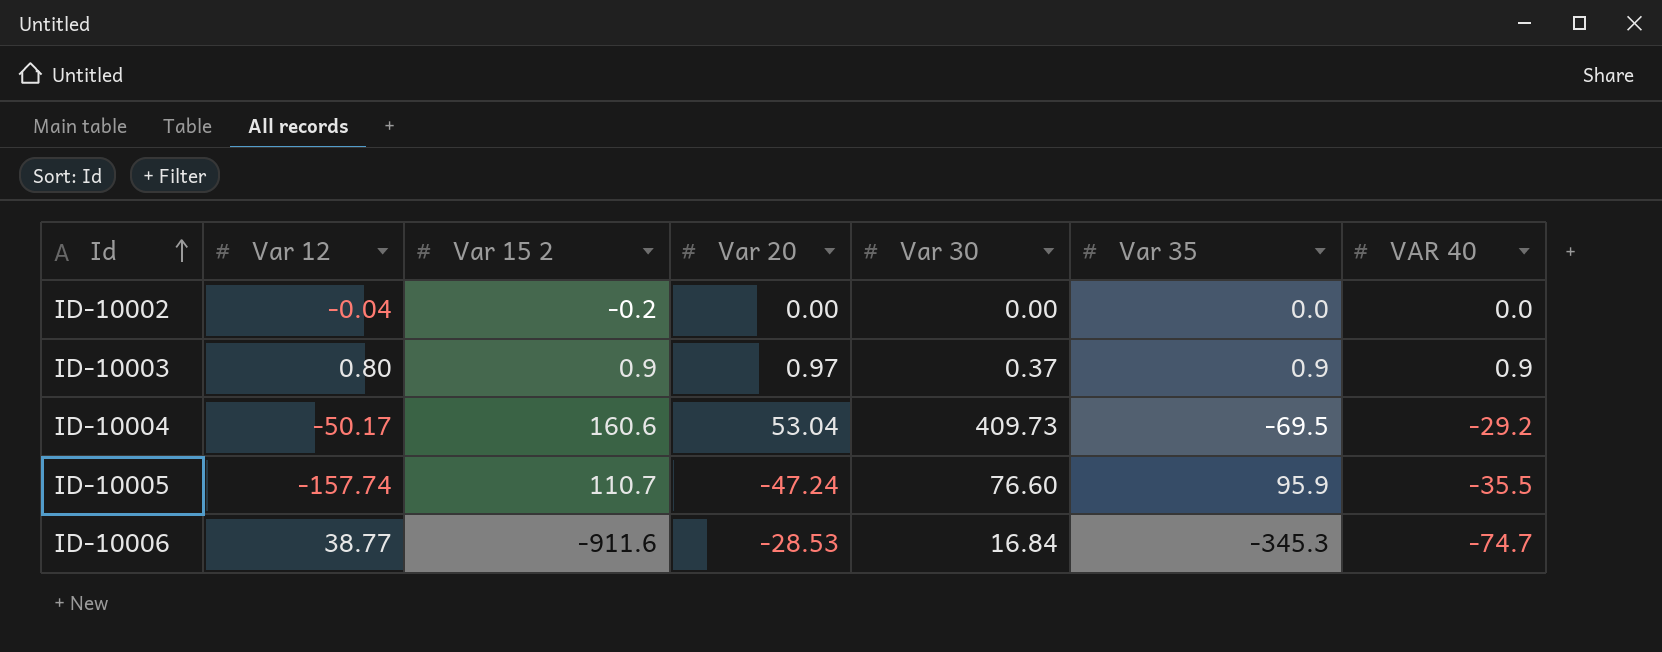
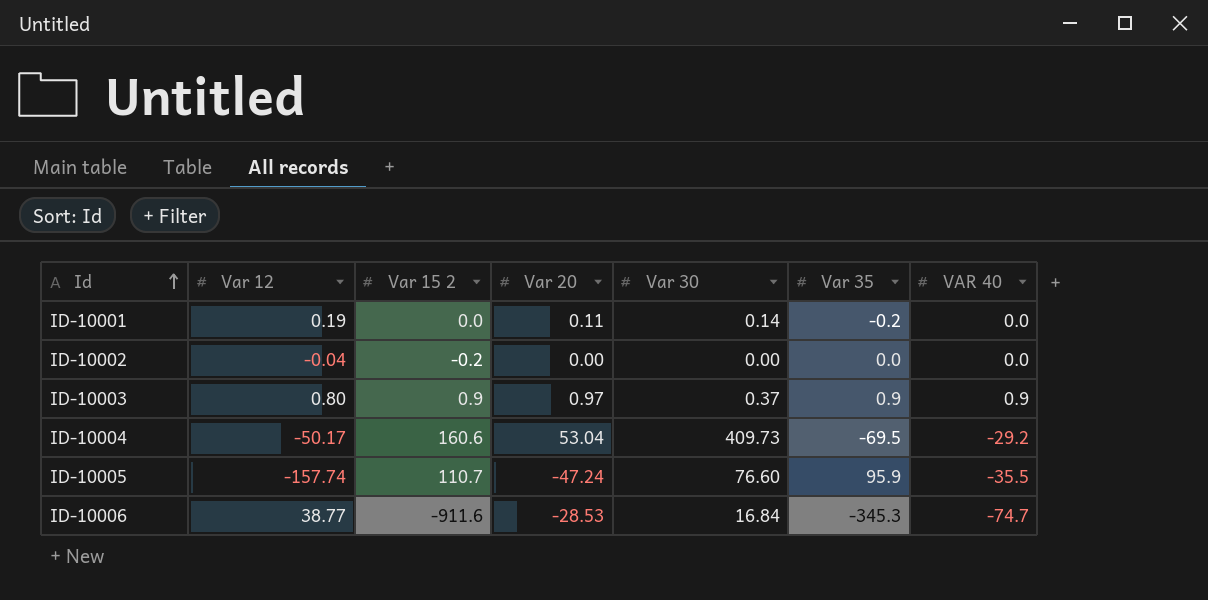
row ID-10001: none -> 0.19 | 0.0 | 0.11 | 0.14 | -0.2 | 0.0

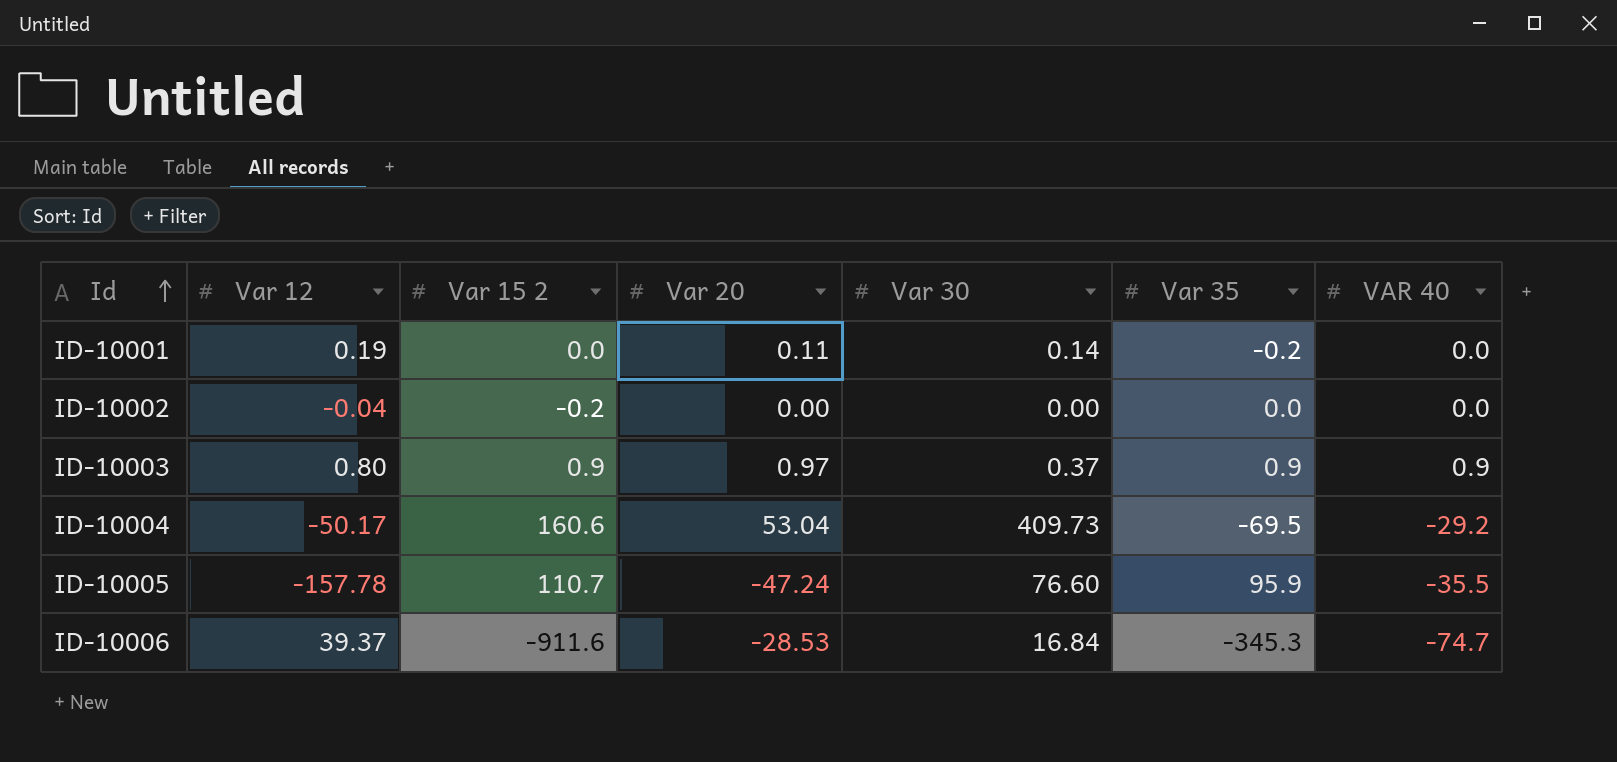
ID-10005 | Var 12: -157.74 -> -157.78
ID-10006 | Var 12: 38.77 -> 39.37

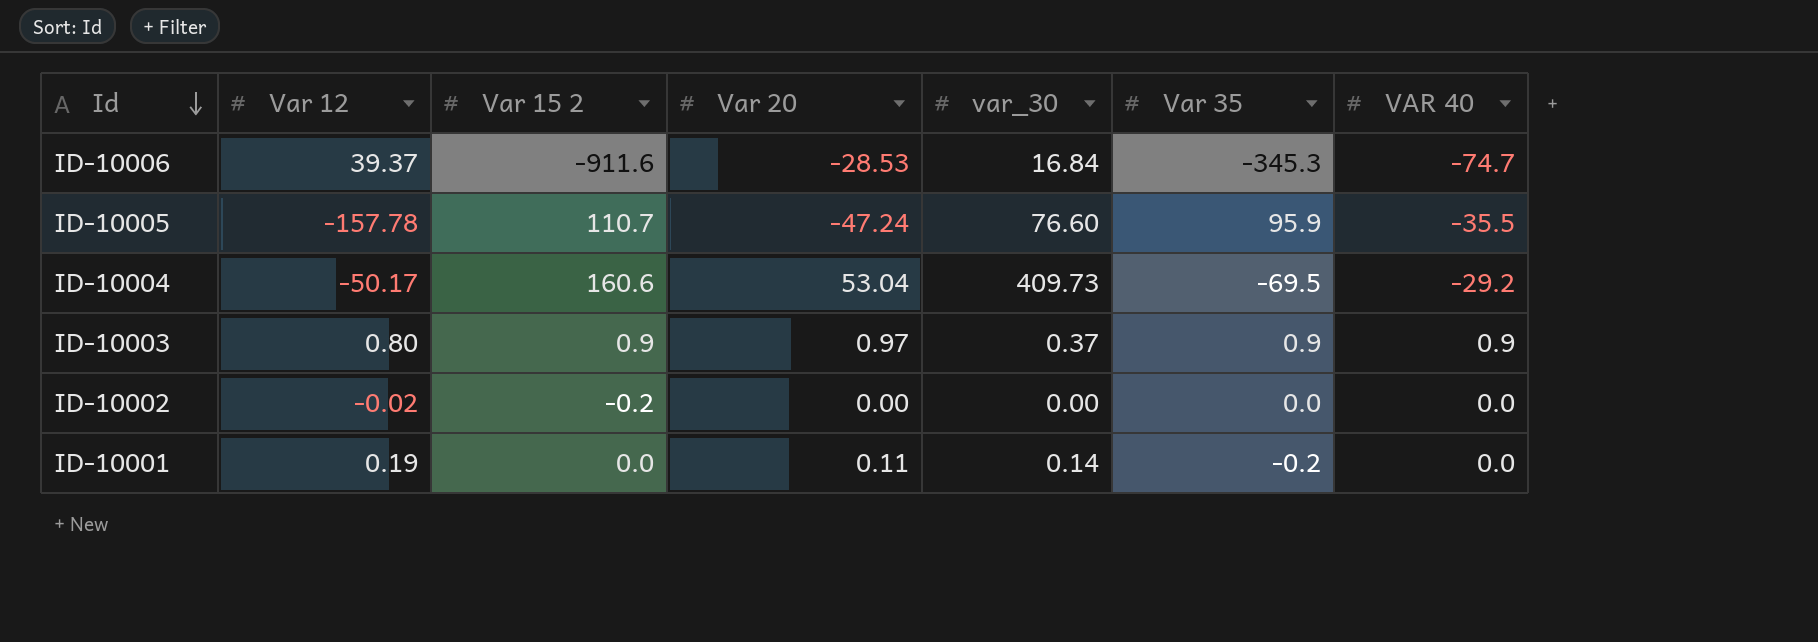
row order: Id ascending -> Id descending
column name: Var 30 -> var_30
ID-10002 | Var 12: -0.04 -> -0.02

